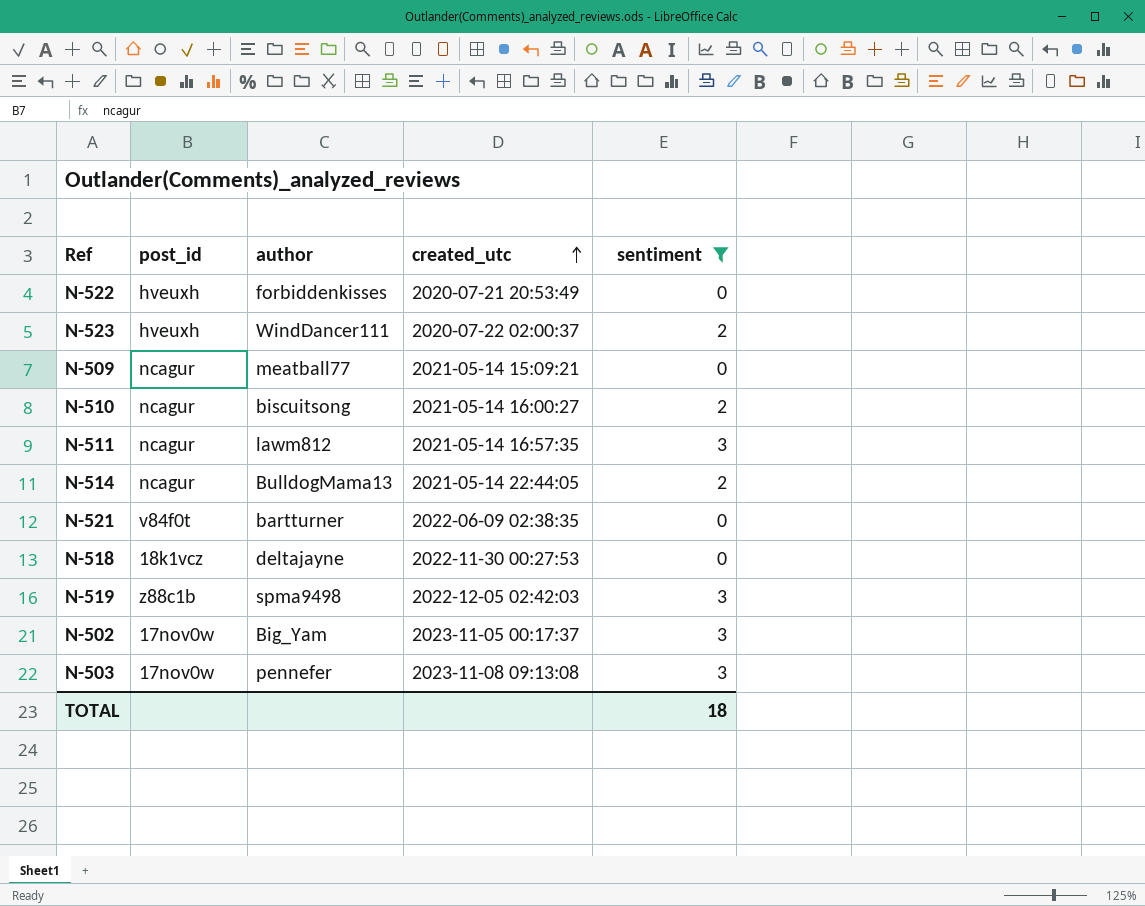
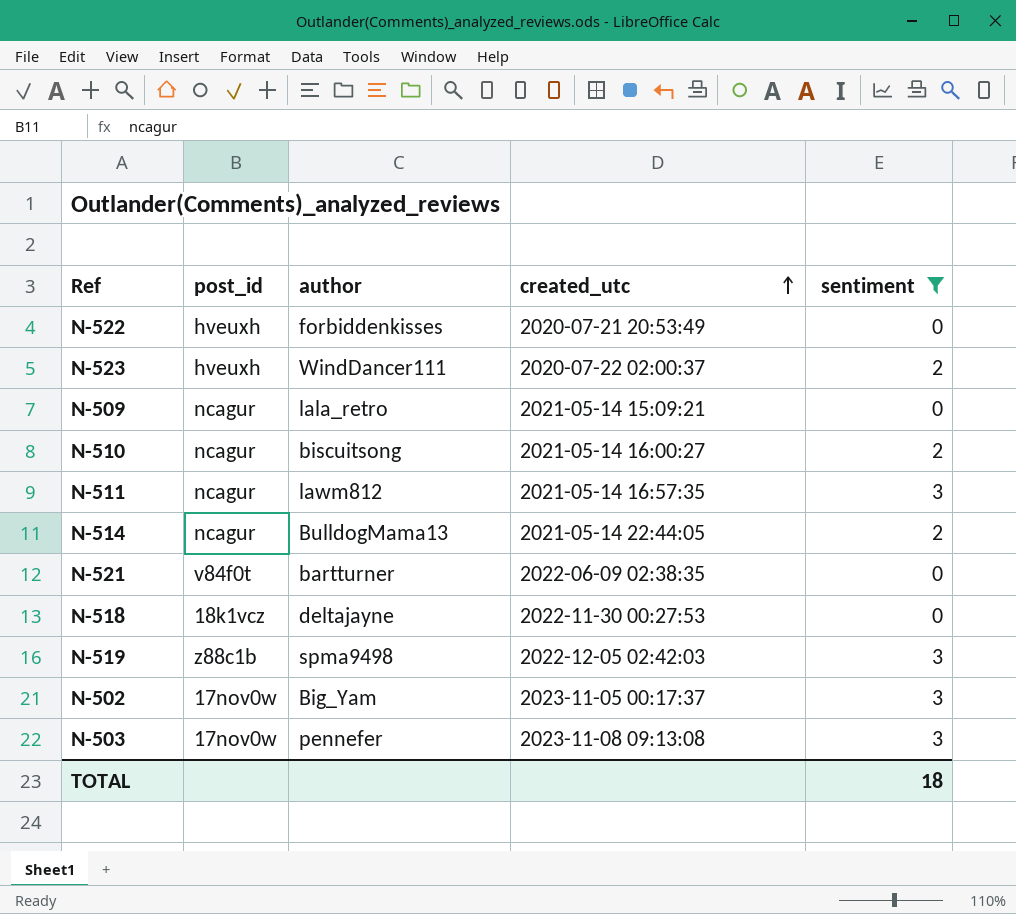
N-509 | author: meatball77 -> lala_retro

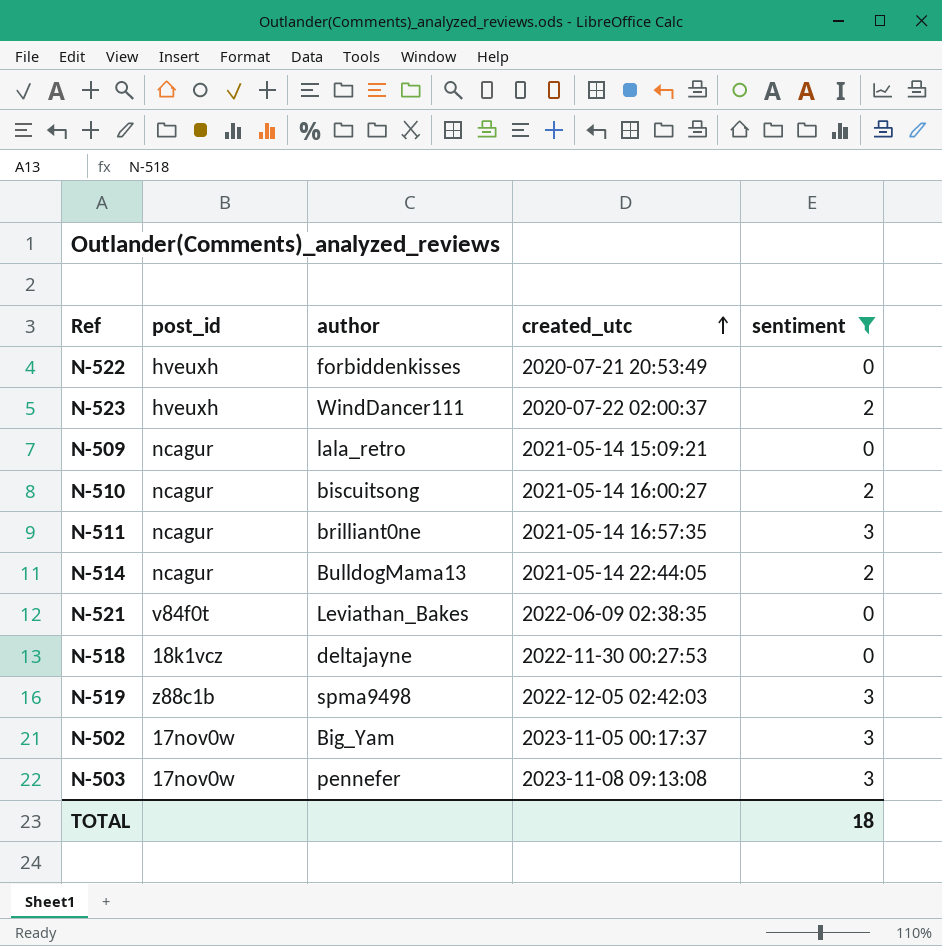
N-511 | author: lawm812 -> brilliant0ne
N-521 | author: bartturner -> Leviathan_Bakes

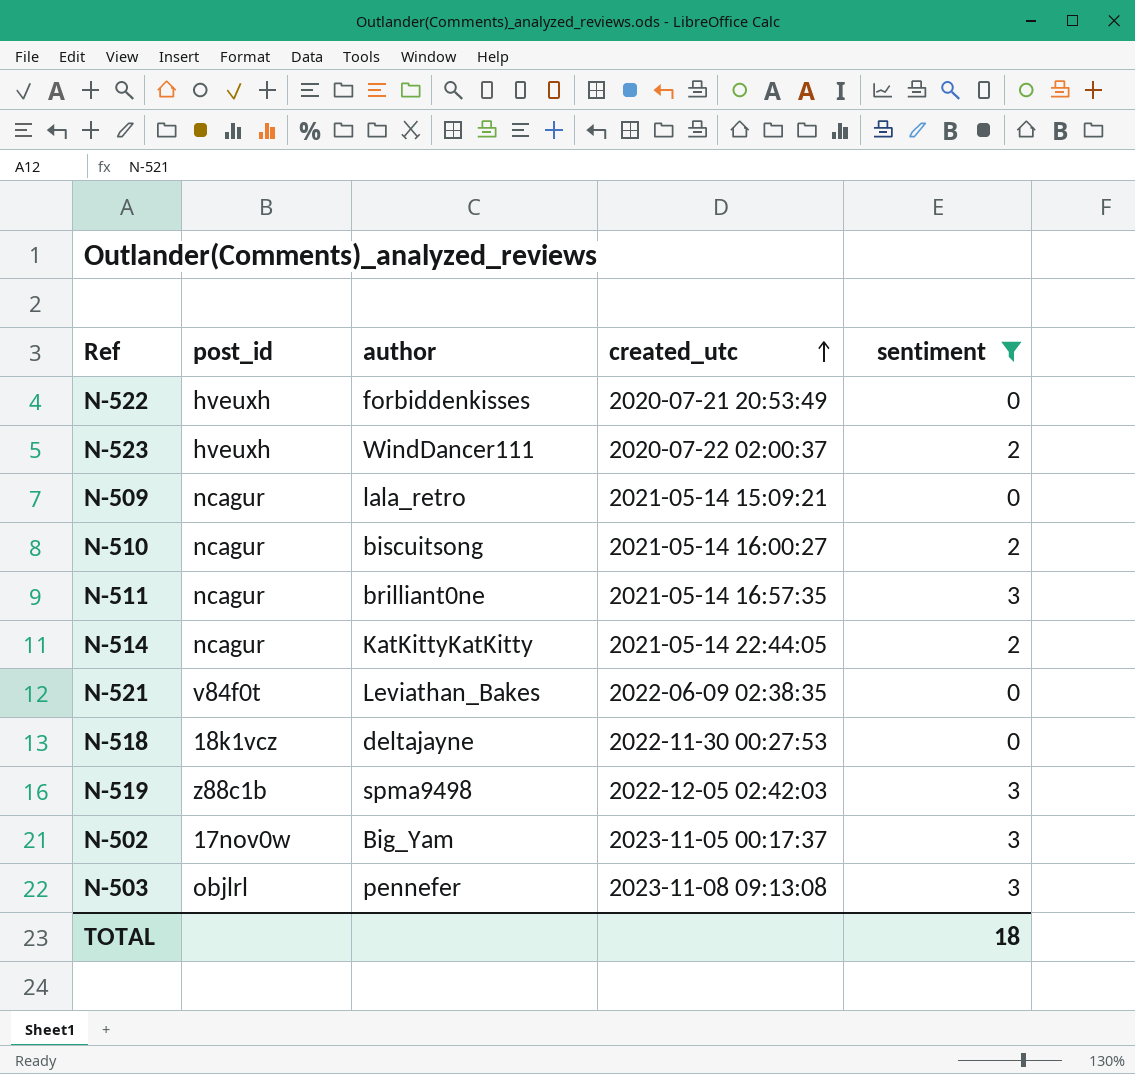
N-514 | author: BulldogMama13 -> KatKittyKatKitty
N-503 | post_id: 17nov0w -> objlrl

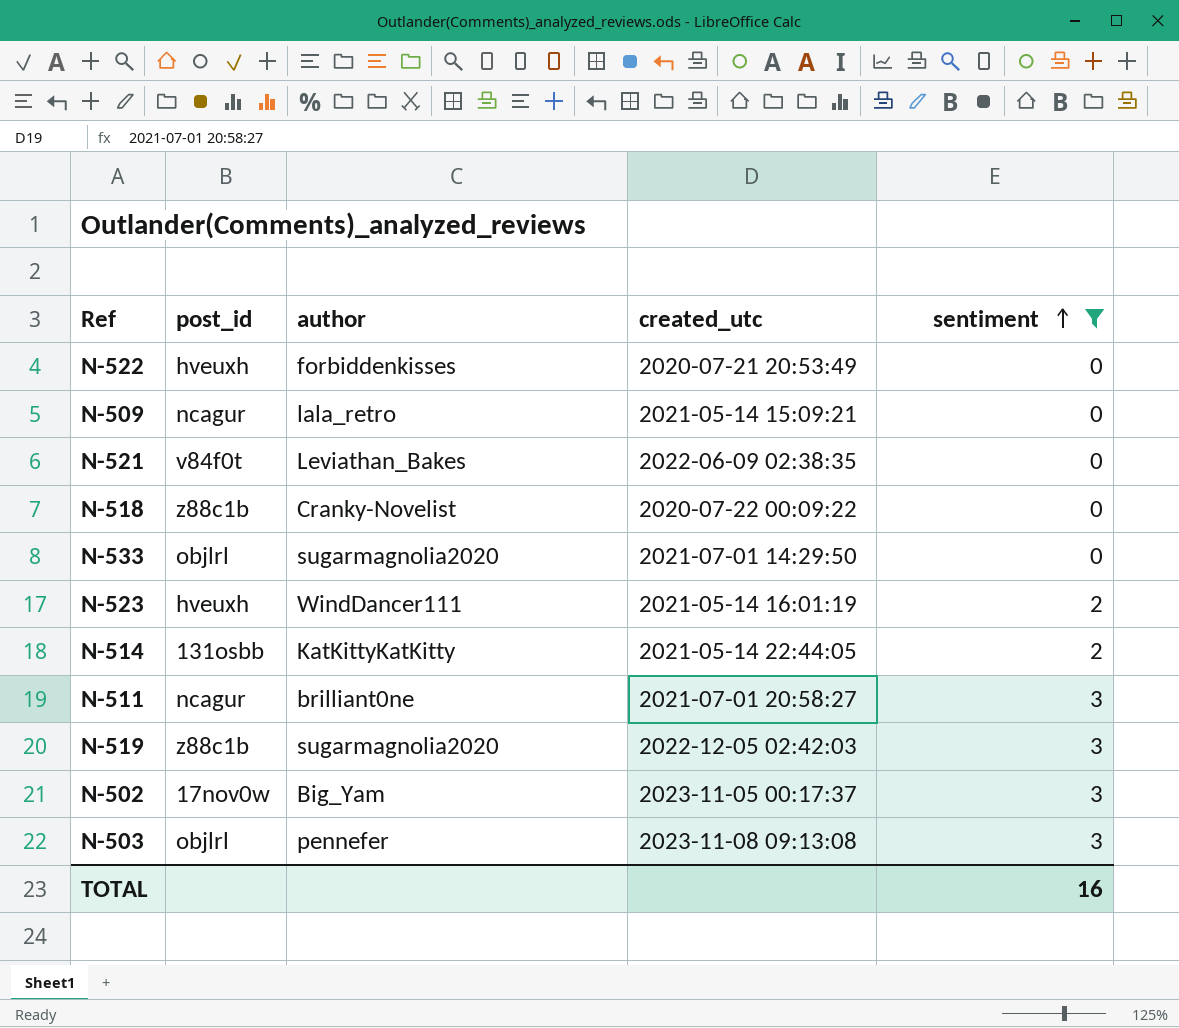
row order: created_utc ascending -> sentiment ascending
row N-510: ncagur | biscuitsong | 2021-05-14 16:00:27 | 2 -> none
N-518 | post_id: 18k1vcz -> z88c1b
N-518 | author: deltajayne -> Cranky-Novelist
N-518 | created_utc: 2022-11-30 00:27:53 -> 2020-07-22 00:09:22
row N-533: none -> objlrl | sugarmagnolia2020 | 2021-07-01 14:29:50 | 0
N-523 | created_utc: 2020-07-22 02:00:37 -> 2021-05-14 16:01:19
N-514 | post_id: ncagur -> 131osbb
N-511 | created_utc: 2021-05-14 16:57:35 -> 2021-07-01 20:58:27
N-519 | author: spma9498 -> sugarmagnolia2020
TOTAL | sentiment: 18 -> 16

